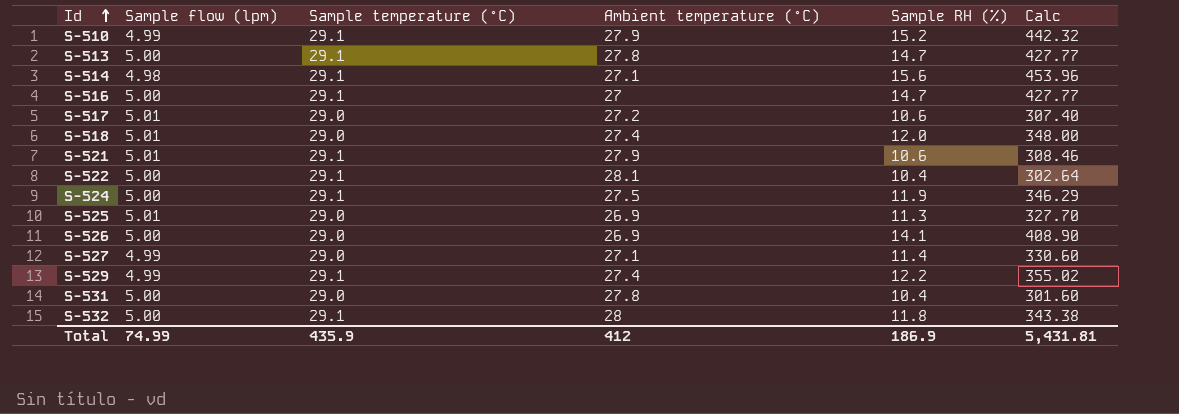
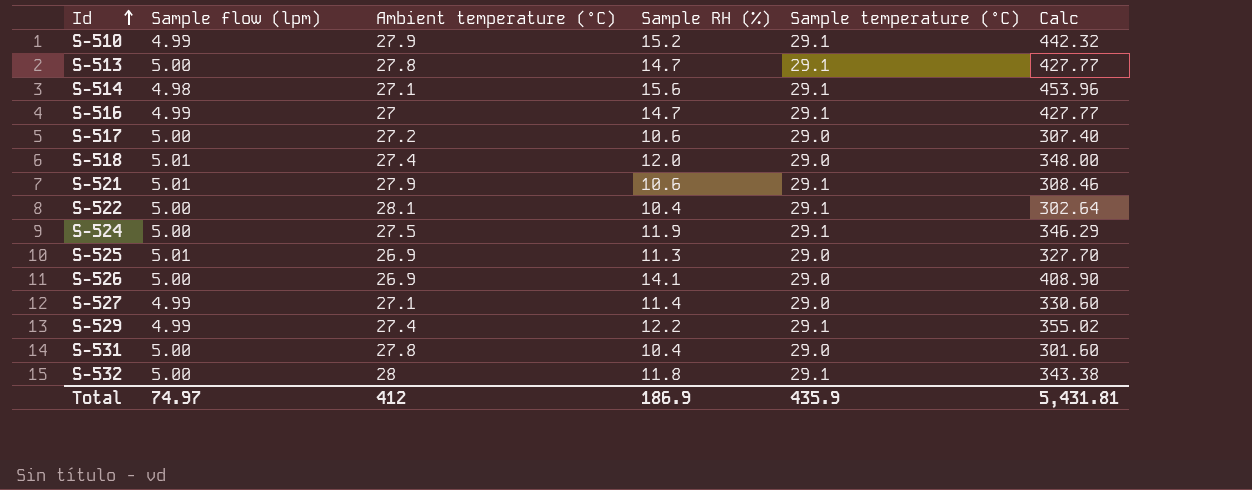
column Sample temperature (°C) | position: 3 -> 5
S-516 | Sample flow (lpm): 5.00 -> 4.99
S-517 | Sample flow (lpm): 5.01 -> 5.00
Total | Sample flow (lpm): 74.99 -> 74.97

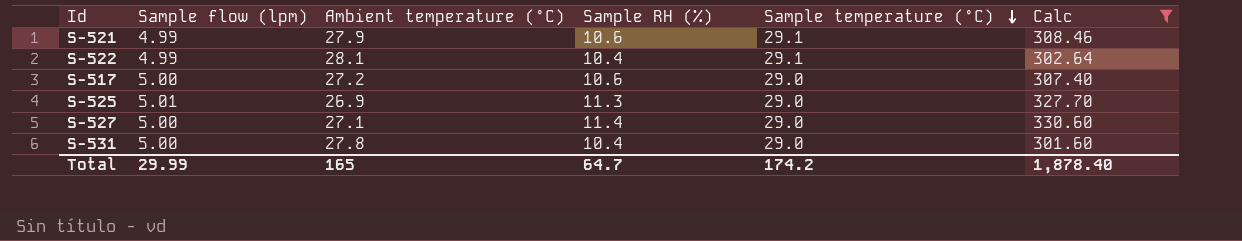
filter: none -> Calc <= 330.60
row order: Id ascending -> Sample temperature (°C) descending
S-521 | Sample flow (lpm): 5.01 -> 4.99
S-522 | Sample flow (lpm): 5.00 -> 4.99
S-527 | Sample flow (lpm): 4.99 -> 5.00
Total | Sample flow (lpm): 74.97 -> 29.99
Total | Ambient temperature (°C): 412 -> 165
Total | Sample RH (%): 186.9 -> 64.7
Total | Sample temperature (°C): 435.9 -> 174.2
Total | Calc: 5,431.81 -> 1,878.40

